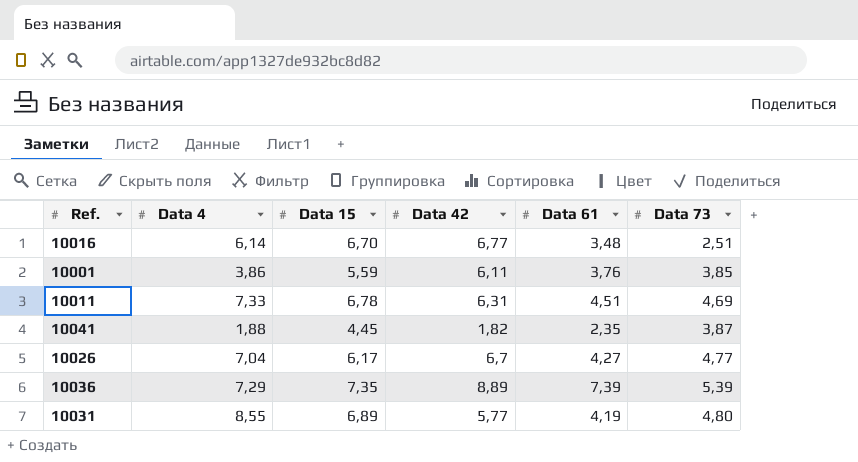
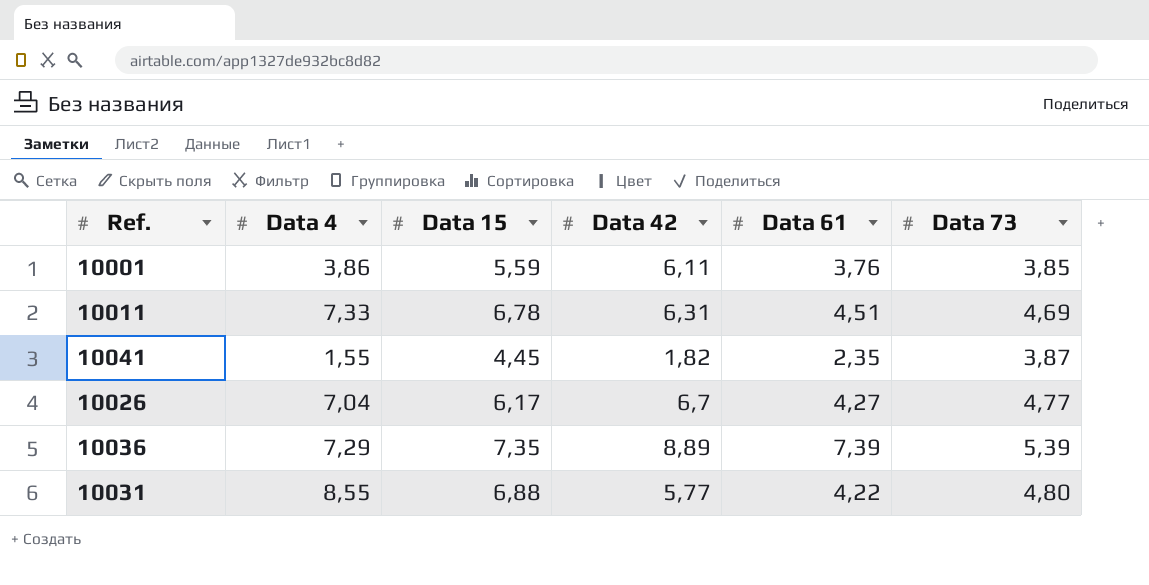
row 10016: 6,14 | 6,70 | 6,77 | 3,48 | 2,51 -> none
10041 | Data 4: 1,88 -> 1,55
10031 | Data 15: 6,89 -> 6,88
10031 | Data 61: 4,19 -> 4,22

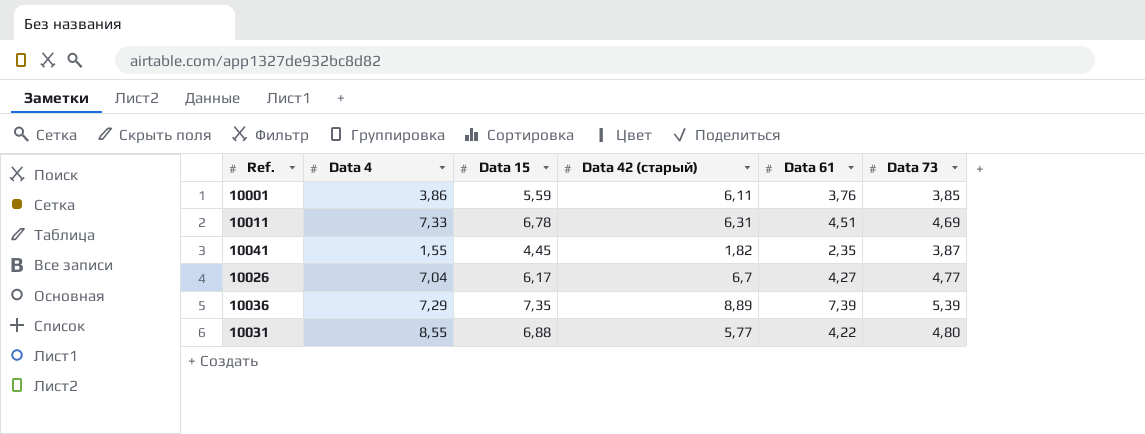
column name: Data 42 -> Data 42 (старый)

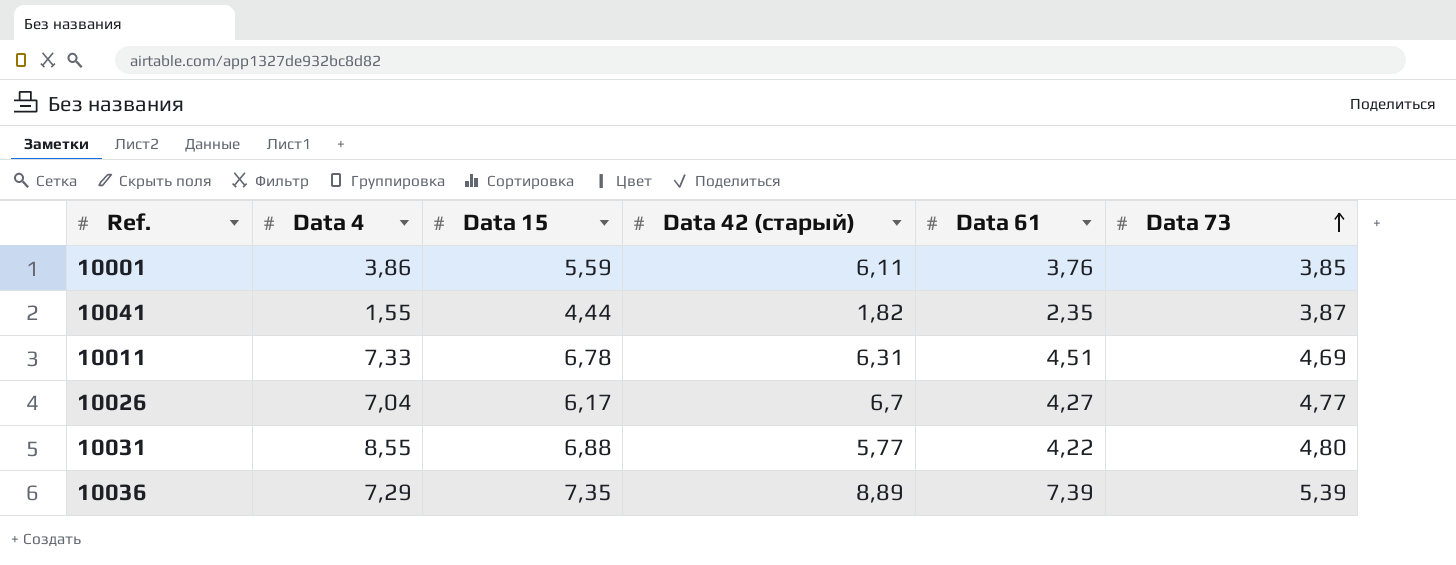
row order: none -> Data 73 ascending
10041 | Data 15: 4,45 -> 4,44

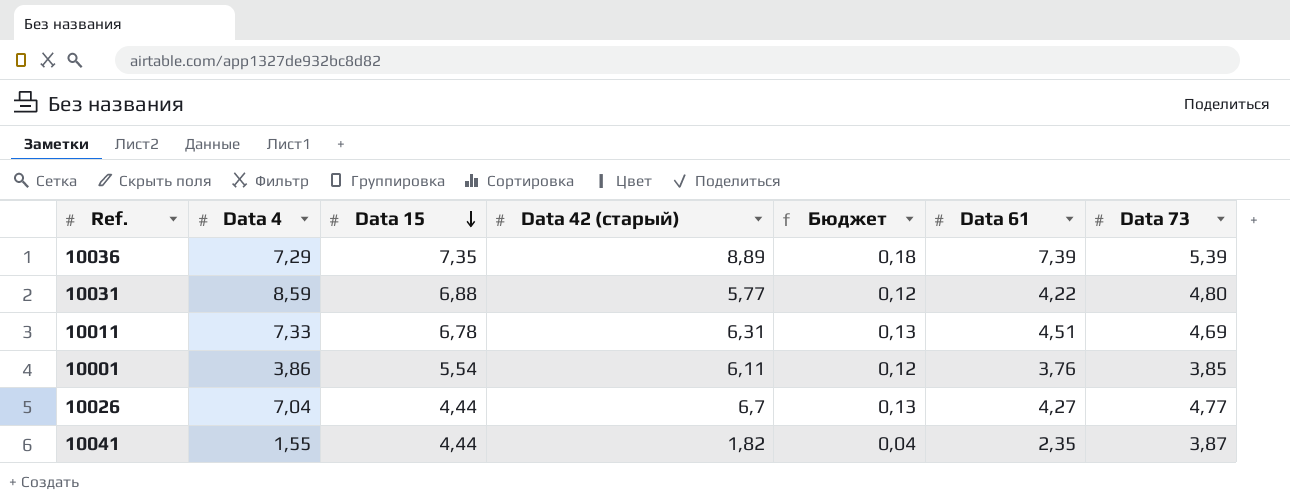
row order: Data 73 ascending -> Data 15 descending
column Бюджет | formula: none -> [Data 42 (старый)] * 0,02
10031 | Data 4: 8,55 -> 8,59
10001 | Data 15: 5,59 -> 5,54
10026 | Data 15: 6,17 -> 4,44

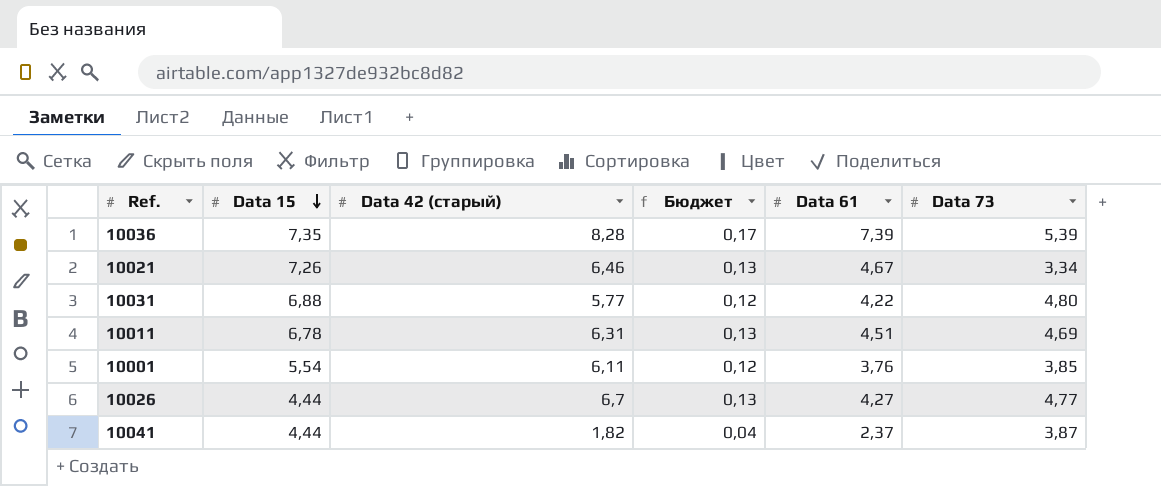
column Data 4 | position: 2 -> none
10036 | Data 42 (старый): 8,89 -> 8,28
10036 | Бюджет: 0,18 -> 0,17
row 10021: none -> 7,26 | 6,46 | 0,13 | 4,67 | 3,34
10041 | Data 61: 2,35 -> 2,37

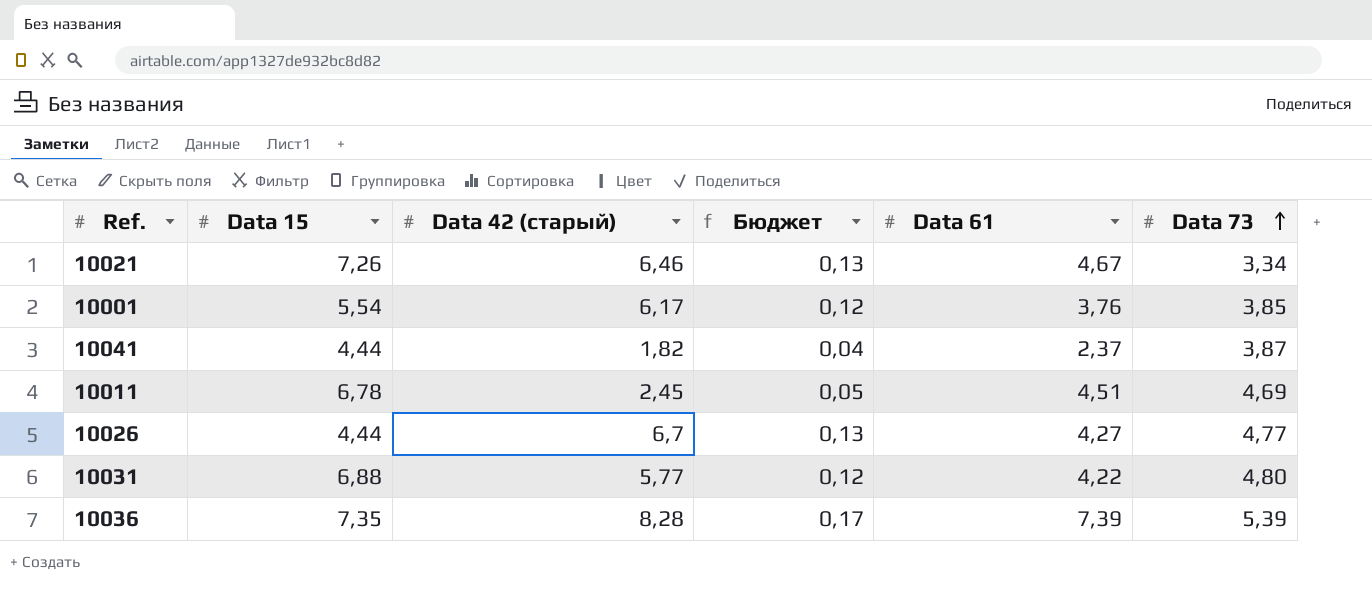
row order: Data 15 descending -> Data 73 ascending
10001 | Data 42 (старый): 6,11 -> 6,17
10011 | Data 42 (старый): 6,31 -> 2,45
10011 | Бюджет: 0,13 -> 0,05

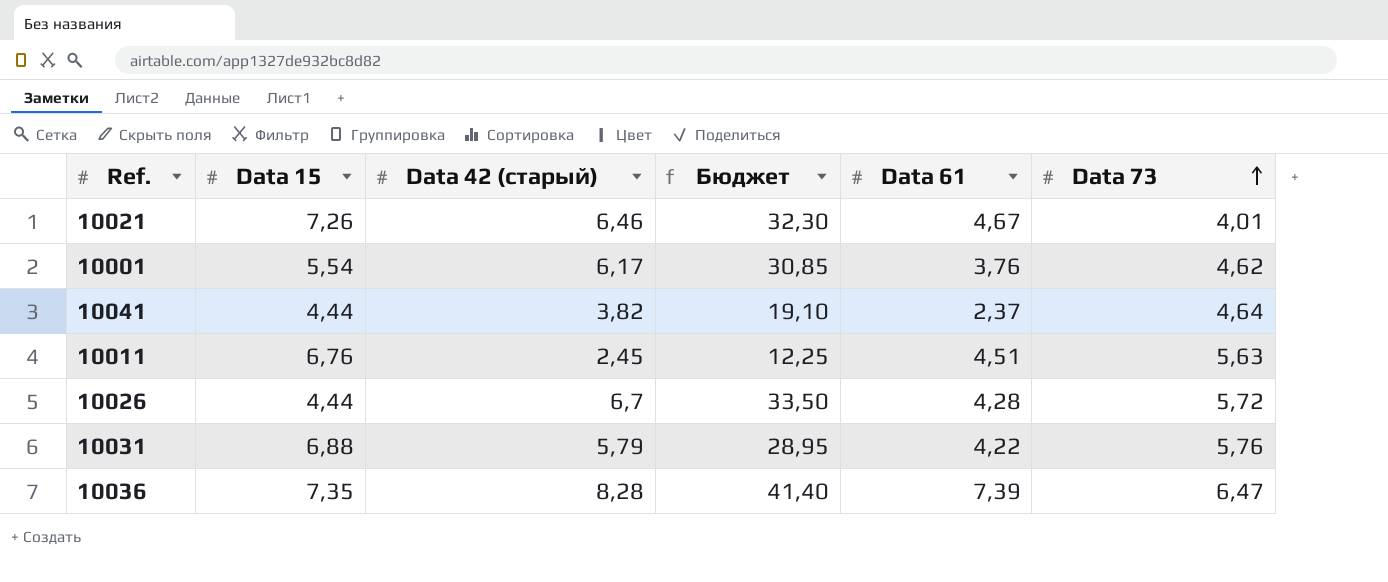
column Бюджет | formula: [Data 42 (старый)] * 0,02 -> [Data 42 (старый)] * 5
10021 | Data 73: 3,34 -> 4,01
10001 | Data 73: 3,85 -> 4,62
10041 | Data 42 (старый): 1,82 -> 3,82
10041 | Data 73: 3,87 -> 4,64
10011 | Data 15: 6,78 -> 6,76
10011 | Data 73: 4,69 -> 5,63
10026 | Data 61: 4,27 -> 4,28
10026 | Data 73: 4,77 -> 5,72
10031 | Data 42 (старый): 5,77 -> 5,79
10031 | Data 73: 4,80 -> 5,76
10036 | Data 73: 5,39 -> 6,47

